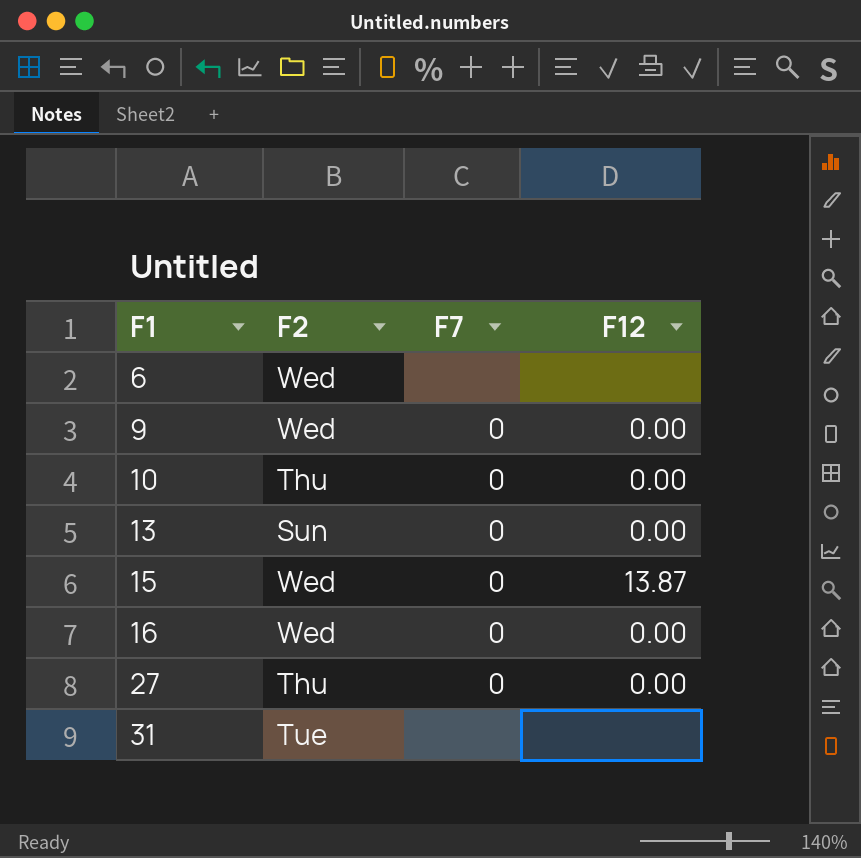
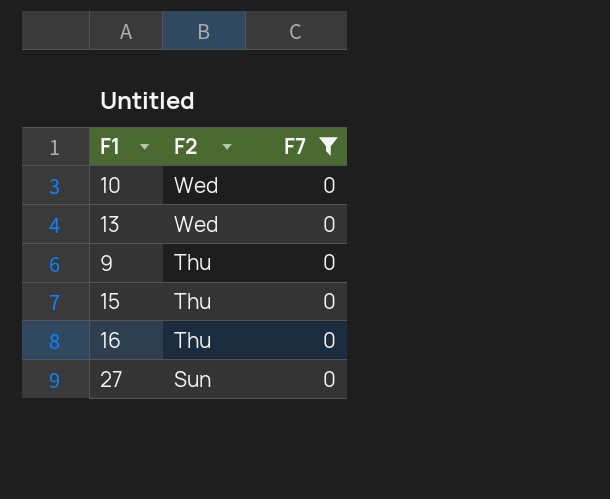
filter: none -> F7 = 0
row order: F1 ascending -> F2 descending
column F12 | position: 4 -> none
10 | F2: Thu -> Wed
13 | F2: Sun -> Wed
9 | F2: Wed -> Thu
15 | F2: Wed -> Thu
16 | F2: Wed -> Thu
27 | F2: Thu -> Sun

